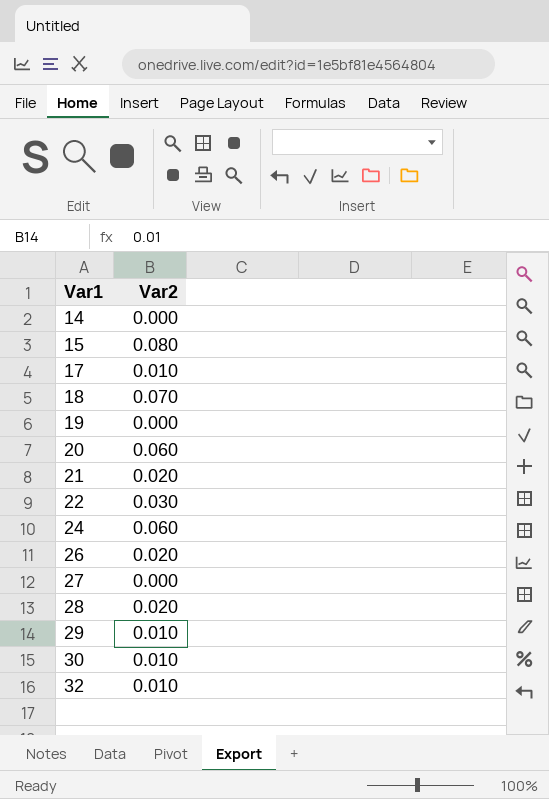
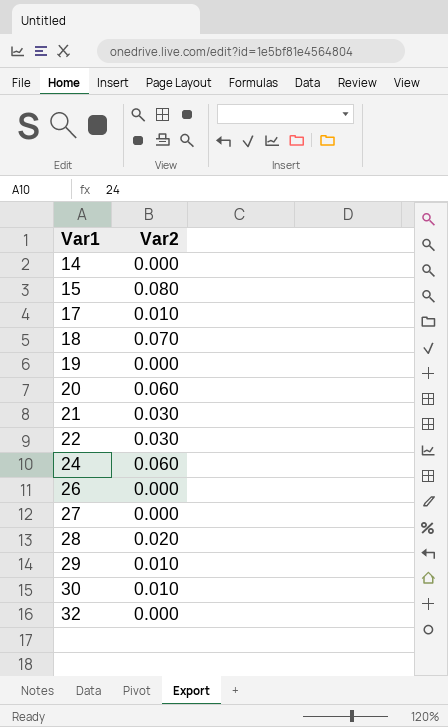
21 | Var2: 0.020 -> 0.030
26 | Var2: 0.020 -> 0.000
32 | Var2: 0.010 -> 0.000

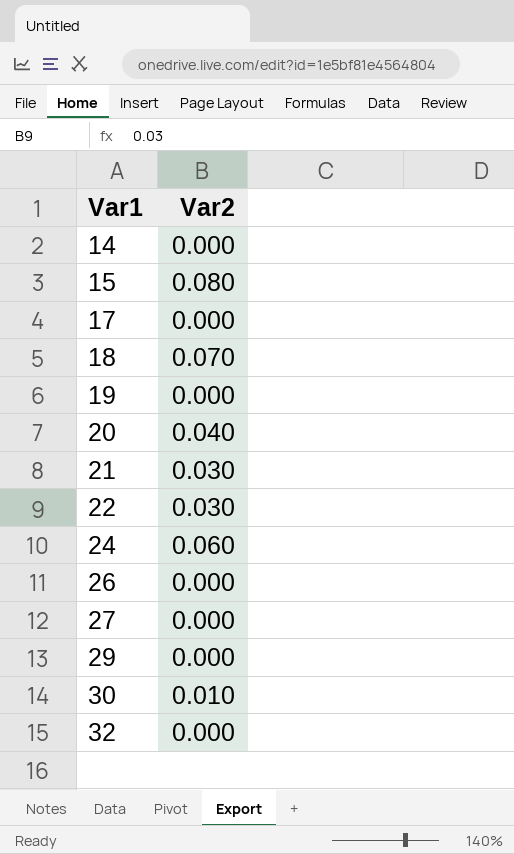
row 28: 0.020 -> none
17 | Var2: 0.010 -> 0.000
20 | Var2: 0.060 -> 0.040
29 | Var2: 0.010 -> 0.000

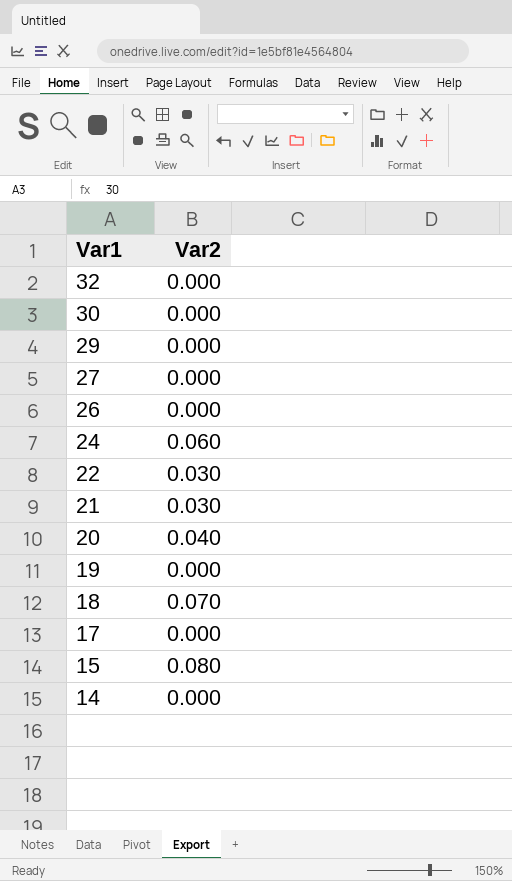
row order: Var1 ascending -> Var1 descending
30 | Var2: 0.010 -> 0.000

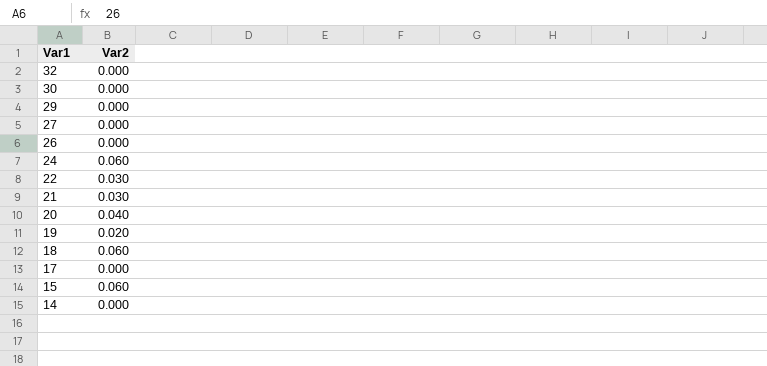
19 | Var2: 0.000 -> 0.020
18 | Var2: 0.070 -> 0.060
15 | Var2: 0.080 -> 0.060

